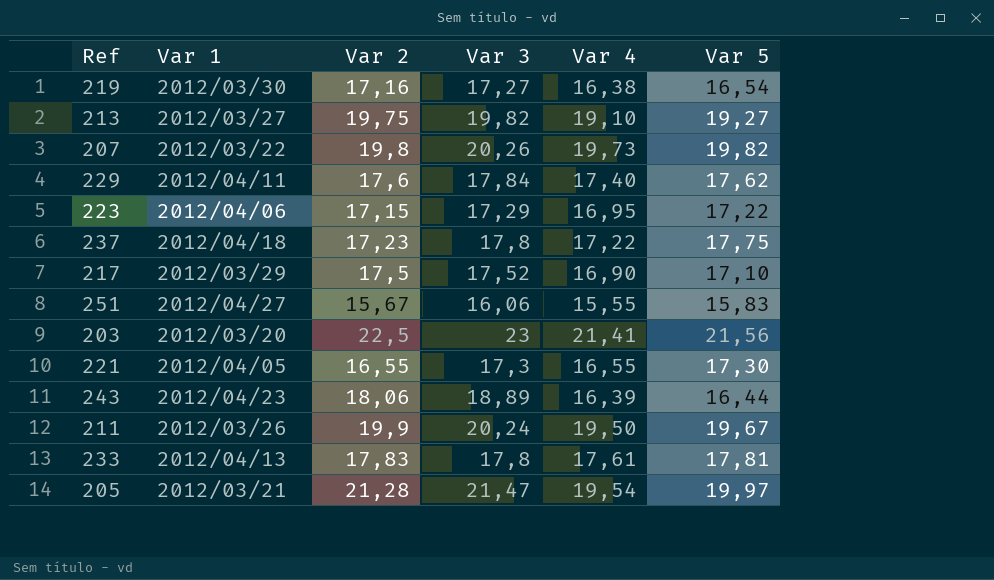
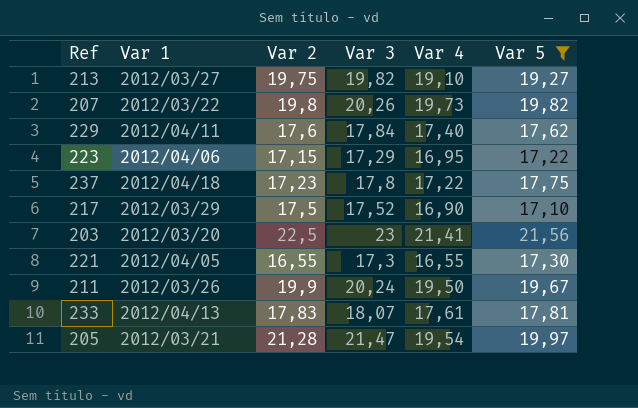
filter: none -> Var 5 >= 17,10
233 | Var 3: 17,8 -> 18,07

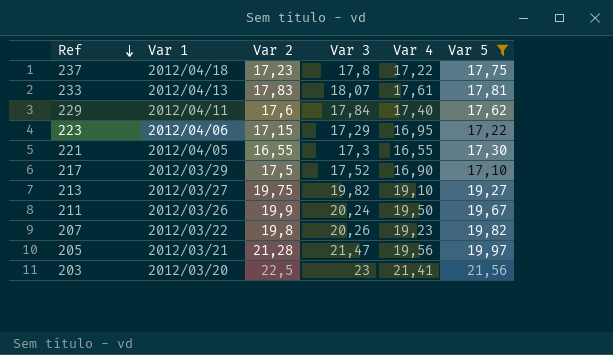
row order: none -> Ref descending
207 | Var 4: 19,73 -> 19,23
205 | Var 4: 19,54 -> 19,56

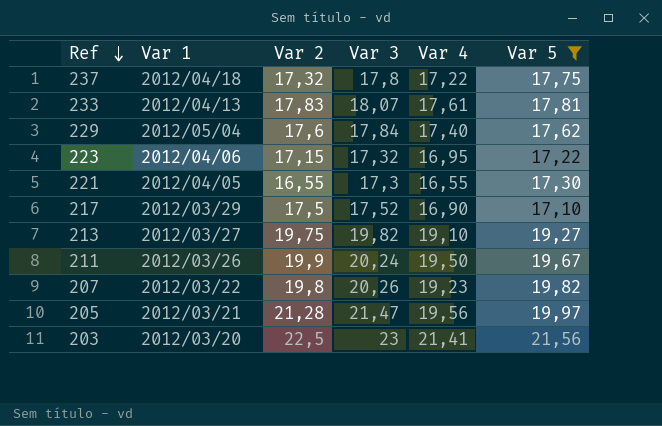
237 | Var 2: 17,23 -> 17,32
229 | Var 1: 2012/04/11 -> 2012/05/04
223 | Var 3: 17,29 -> 17,32

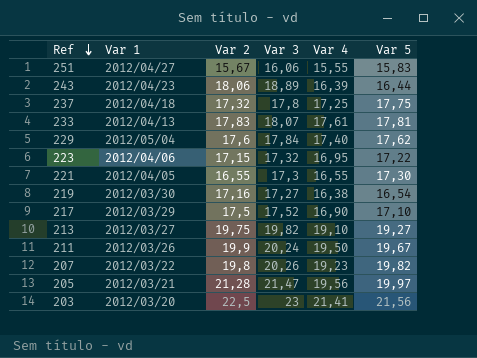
filter: Var 5 >= 17,10 -> none
237 | Var 4: 17,22 -> 17,25

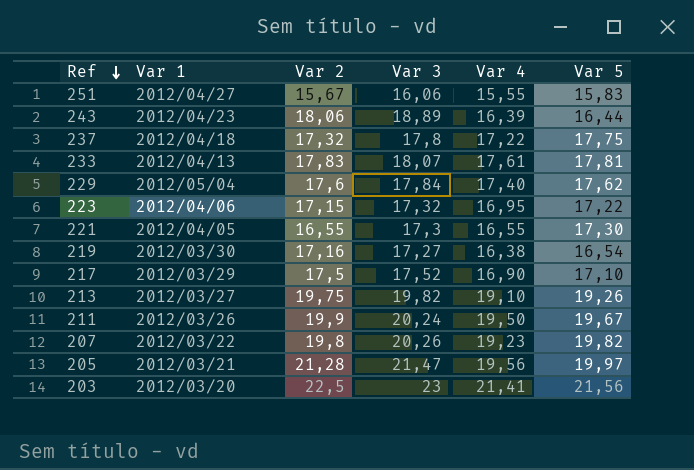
237 | Var 4: 17,25 -> 17,22
213 | Var 5: 19,27 -> 19,26

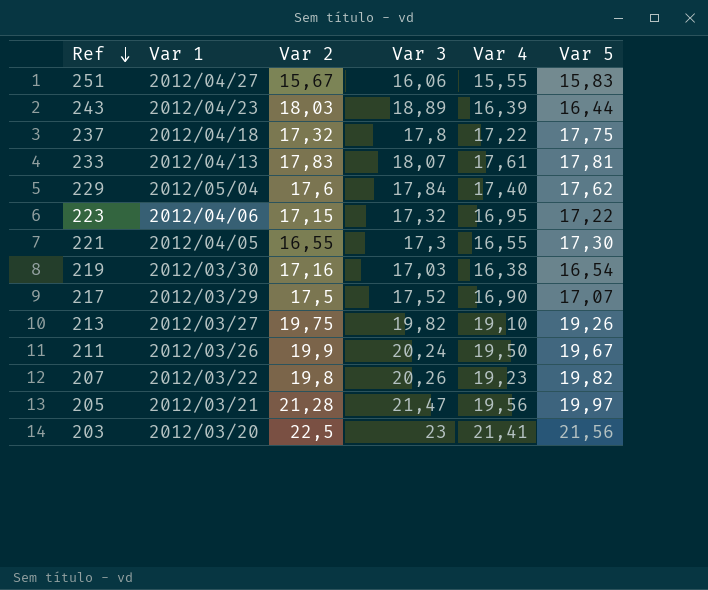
243 | Var 2: 18,06 -> 18,03
219 | Var 3: 17,27 -> 17,03
217 | Var 5: 17,10 -> 17,07

